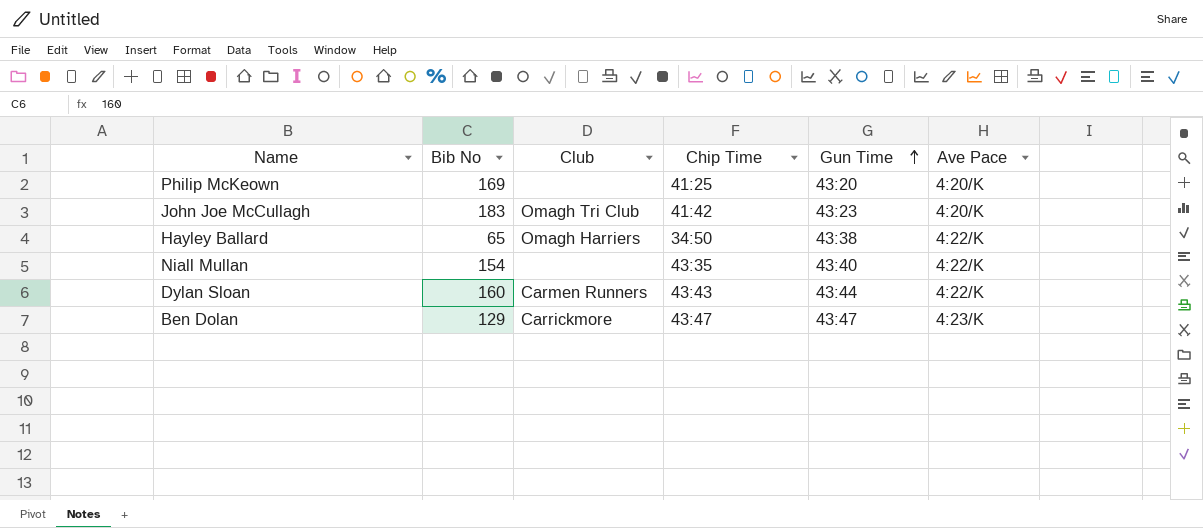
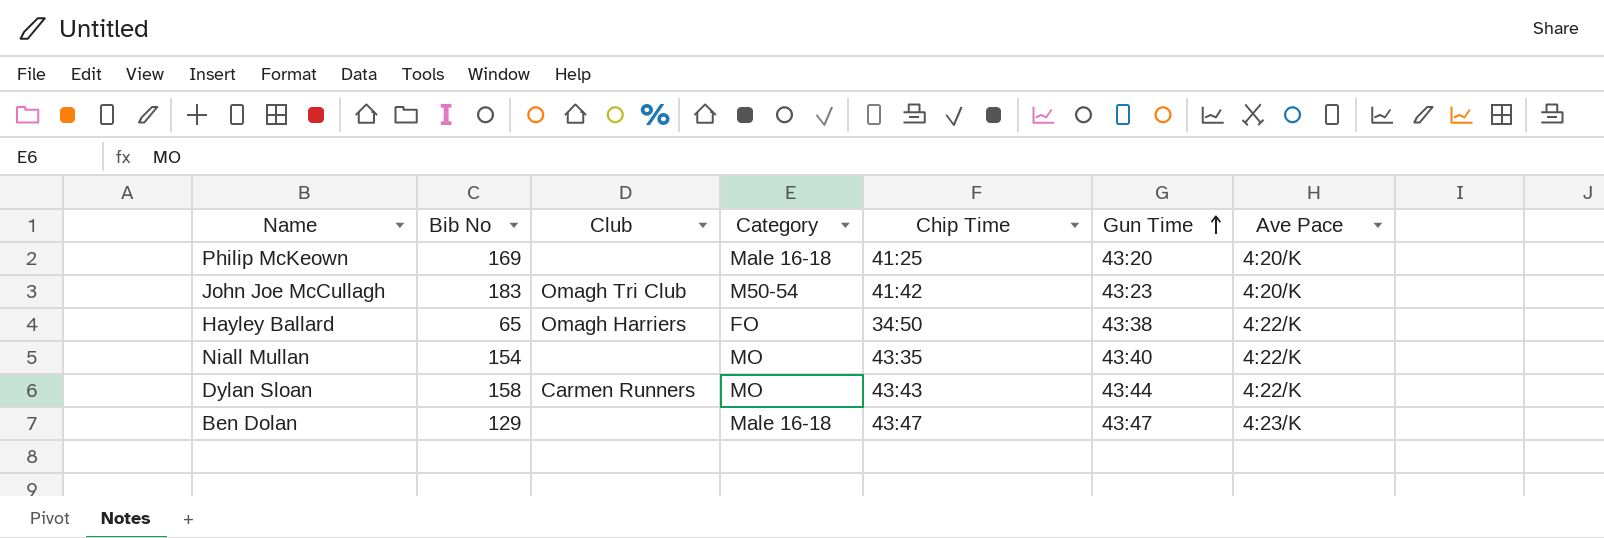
column Category | position: none -> 4
Dylan Sloan | Bib No: 160 -> 158
Ben Dolan | Club: Carrickmore -> none

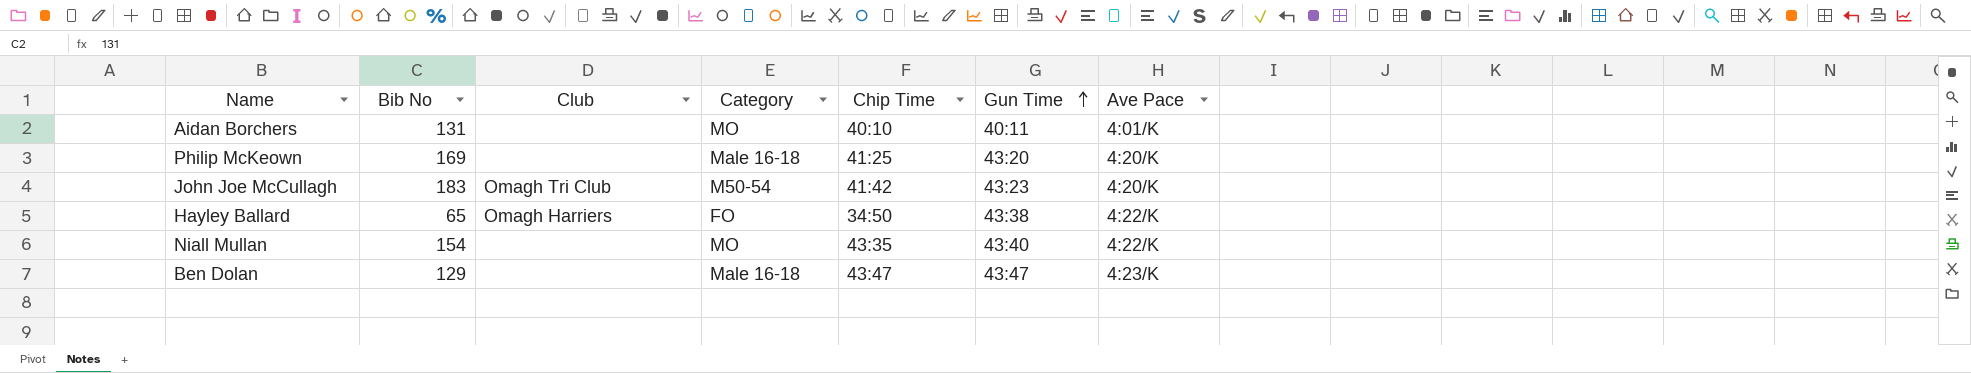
row Dylan Sloan: 158 | Carmen Runners | MO | 43:43 | 43:44 | 4:22/K -> none
row Aidan Borchers: none -> 131 | none | MO | 40:10 | 40:11 | 4:01/K

